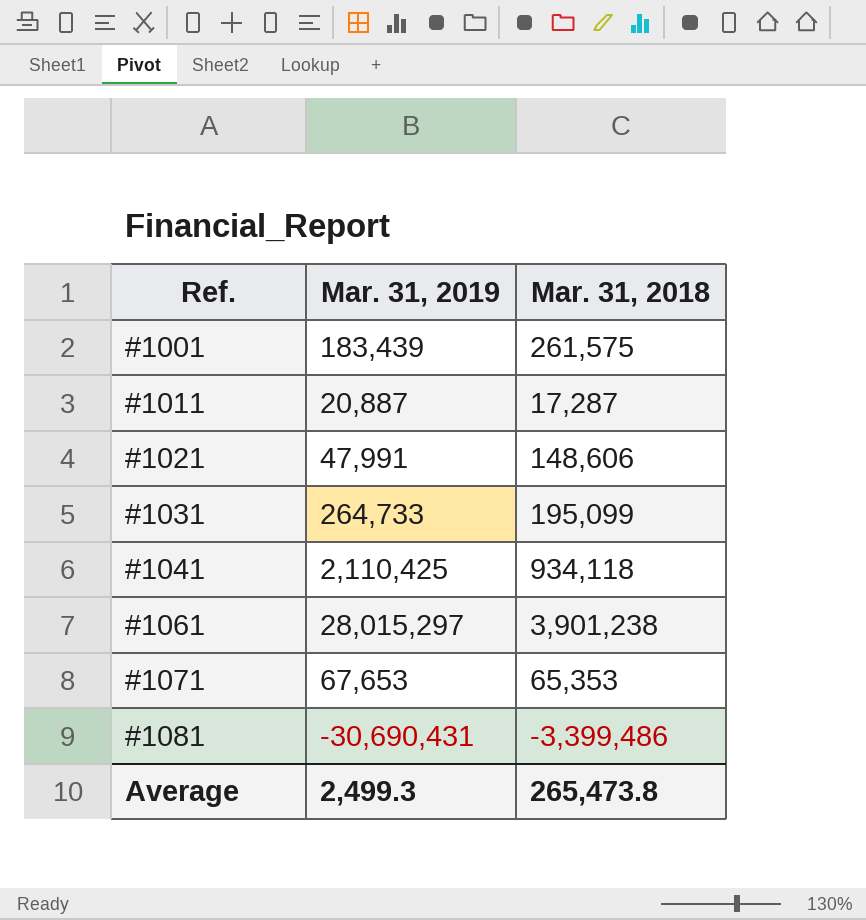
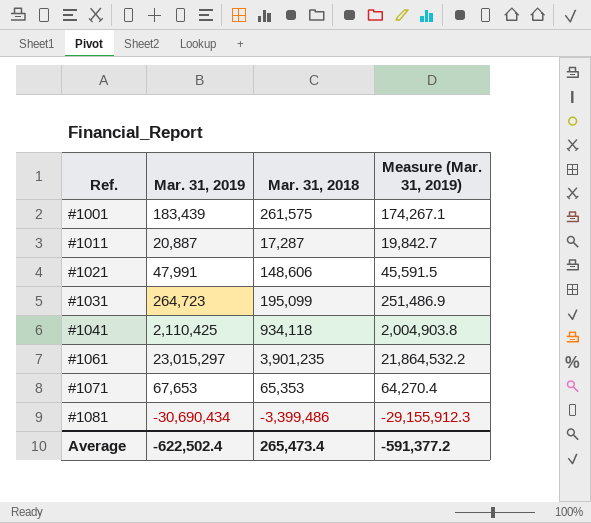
column Measure (Mar. 31, 2019) | formula: none -> [Mar. 31, 2019] * 0.95
#1031 | Mar. 31, 2019: 264,733 -> 264,723
#1061 | Mar. 31, 2019: 28,015,297 -> 23,015,297
#1061 | Mar. 31, 2018: 3,901,238 -> 3,901,235
#1081 | Mar. 31, 2019: -30,690,431 -> -30,690,434
Average | Mar. 31, 2019: 2,499.3 -> -622,502.4
Average | Mar. 31, 2018: 265,473.8 -> 265,473.4

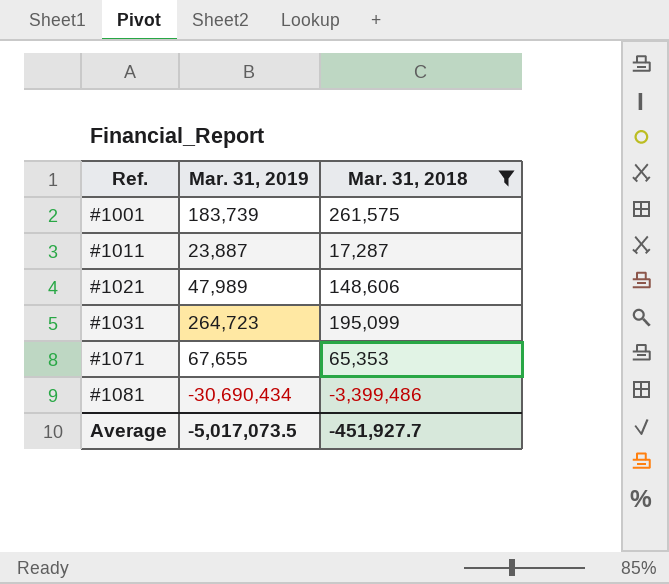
filter: none -> Mar. 31, 2018 <= 261,575
column Measure (Mar. 31, 2019) | formula: [Mar. 31, 2019] * 0.95 -> none
#1001 | Mar. 31, 2019: 183,439 -> 183,739
#1011 | Mar. 31, 2019: 20,887 -> 23,887
#1021 | Mar. 31, 2019: 47,991 -> 47,989
#1071 | Mar. 31, 2019: 67,653 -> 67,655
Average | Mar. 31, 2019: -622,502.4 -> -5,017,073.5
Average | Mar. 31, 2018: 265,473.4 -> -451,927.7

